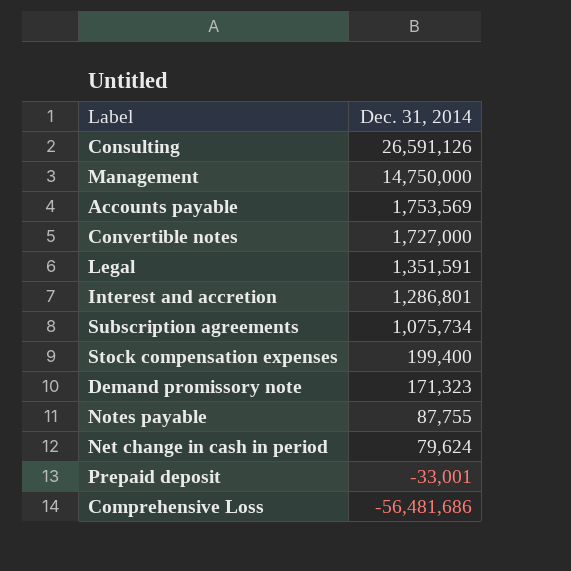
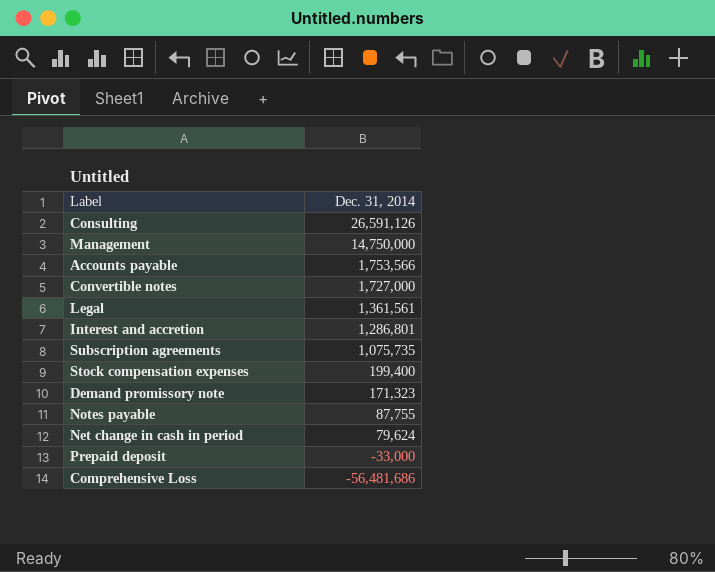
Accounts payable | Dec. 31, 2014: 1,753,569 -> 1,753,566
Legal | Dec. 31, 2014: 1,351,591 -> 1,361,561
Subscription agreements | Dec. 31, 2014: 1,075,734 -> 1,075,735
Prepaid deposit | Dec. 31, 2014: -33,001 -> -33,000

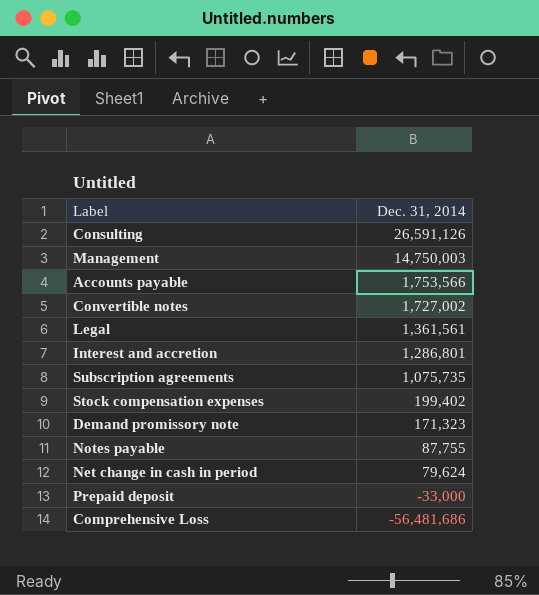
Management | Dec. 31, 2014: 14,750,000 -> 14,750,003
Convertible notes | Dec. 31, 2014: 1,727,000 -> 1,727,002
Stock compensation expenses | Dec. 31, 2014: 199,400 -> 199,402

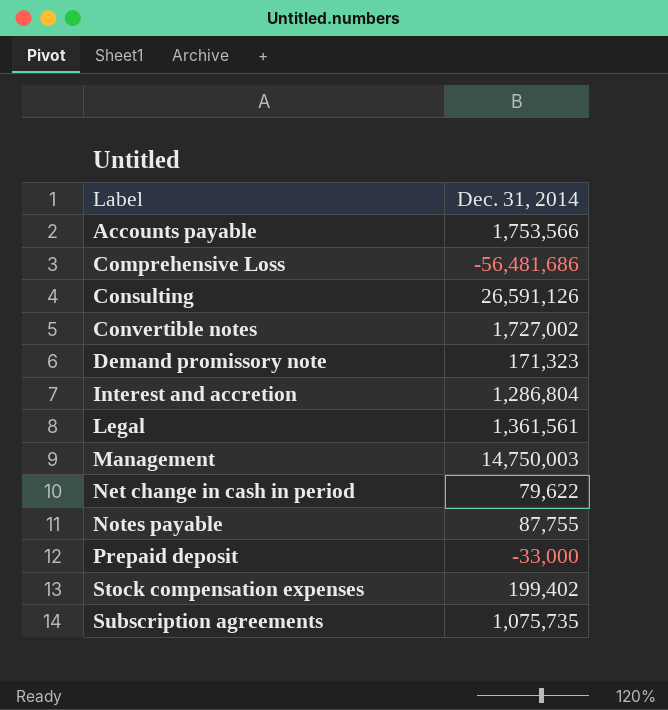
row order: Dec. 31, 2014 descending -> Label ascending
Interest and accretion | Dec. 31, 2014: 1,286,801 -> 1,286,804
Net change in cash in period | Dec. 31, 2014: 79,624 -> 79,622

